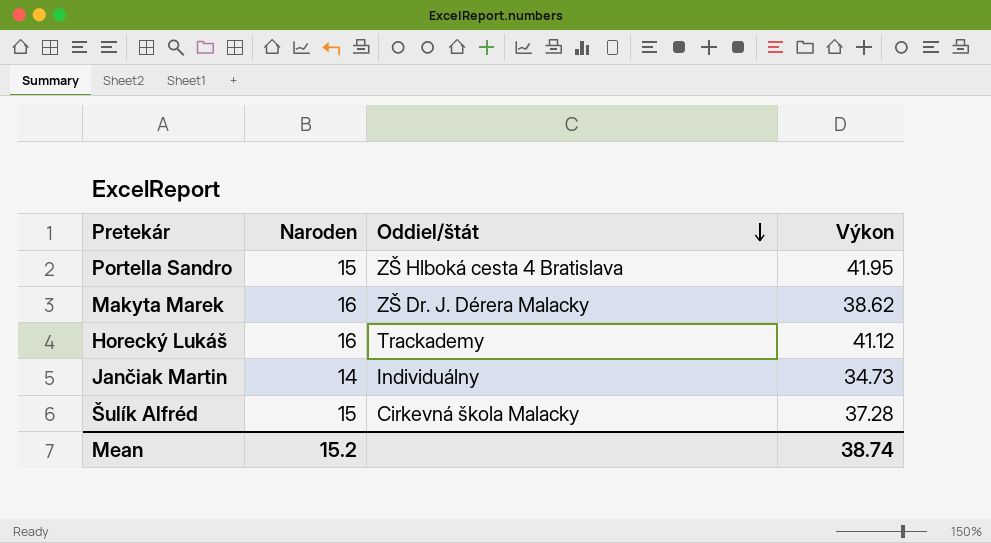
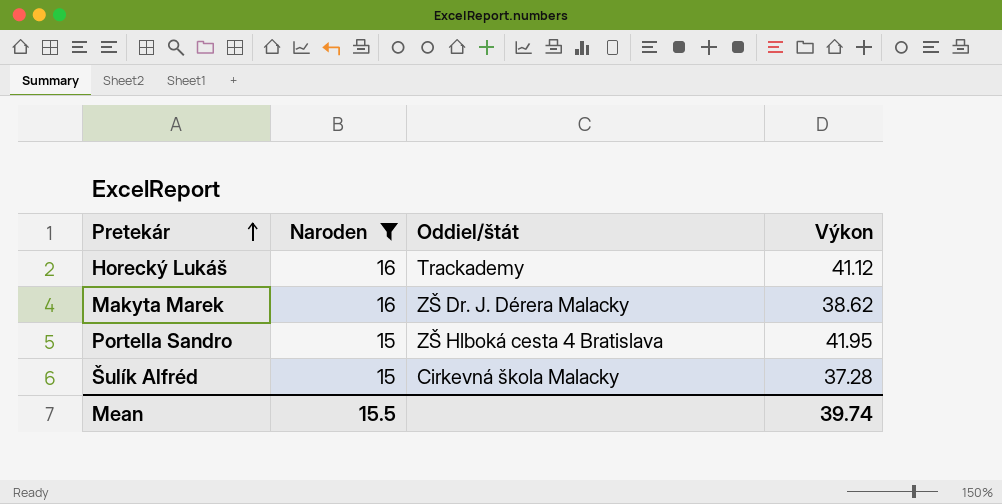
filter: none -> Naroden != 14
row order: Oddiel/štát descending -> Pretekár ascending
Mean | Naroden: 15.2 -> 15.5
Mean | Výkon: 38.74 -> 39.74

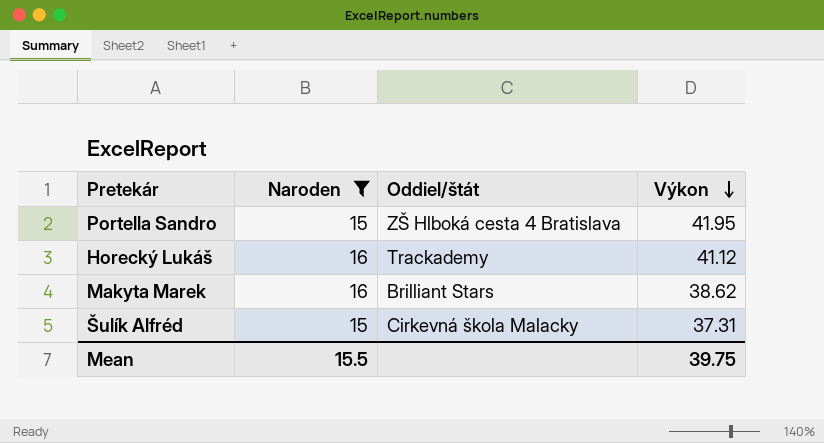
row order: Pretekár ascending -> Výkon descending
Makyta Marek | Oddiel/štát: ZŠ Dr. J. Dérera Malacky -> Brilliant Stars
Šulík Alfréd | Výkon: 37.28 -> 37.31
Mean | Výkon: 39.74 -> 39.75

